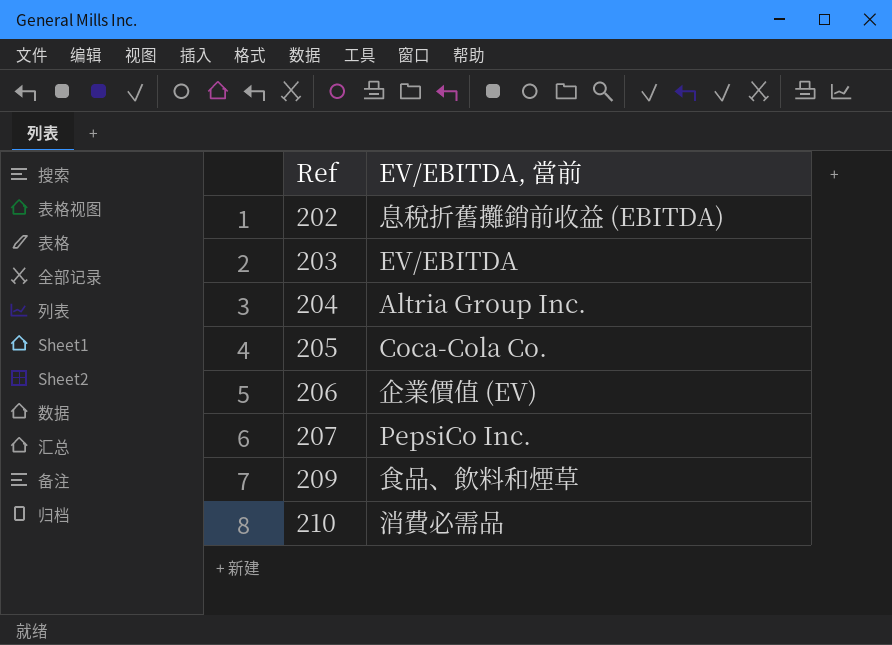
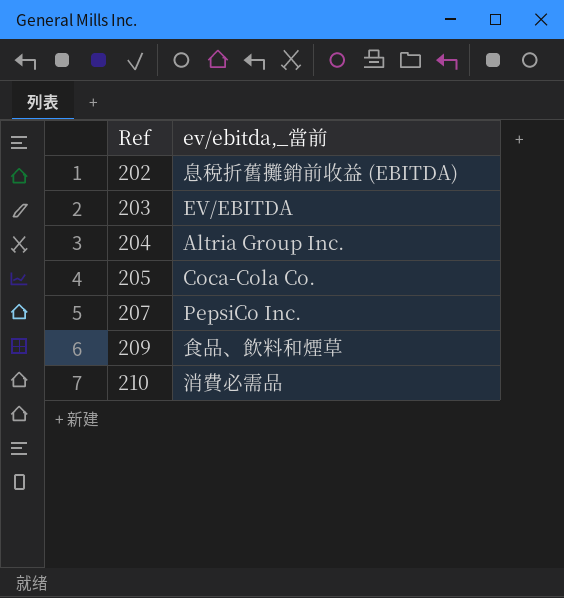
column name: EV/EBITDA, 當前 -> ev/ebitda,_當前
row 206: 企業價值 (EV) -> none

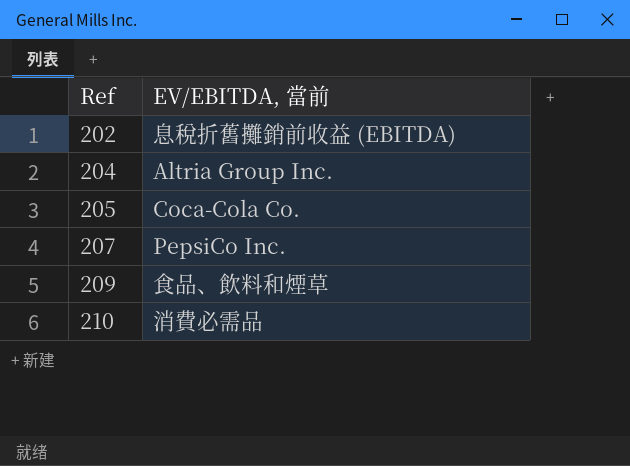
column name: ev/ebitda,_當前 -> EV/EBITDA, 當前
row 203: EV/EBITDA -> none

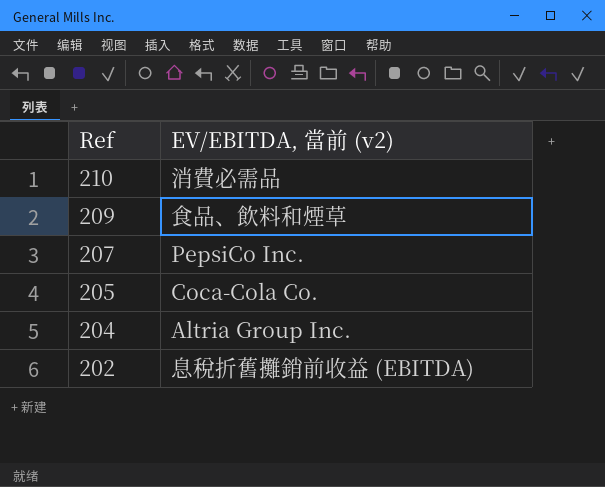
row order: Ref ascending -> Ref descending
column name: EV/EBITDA, 當前 -> EV/EBITDA, 當前 (v2)

